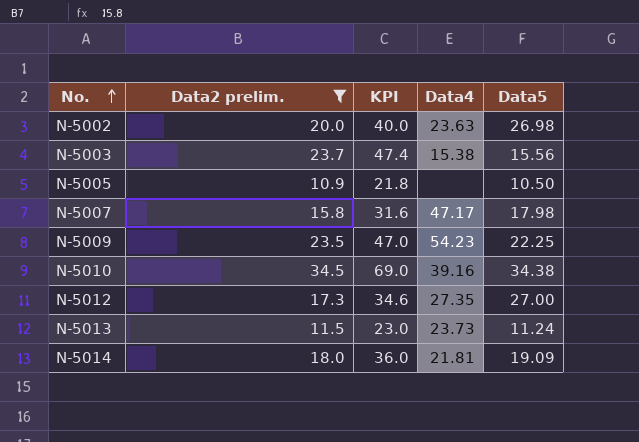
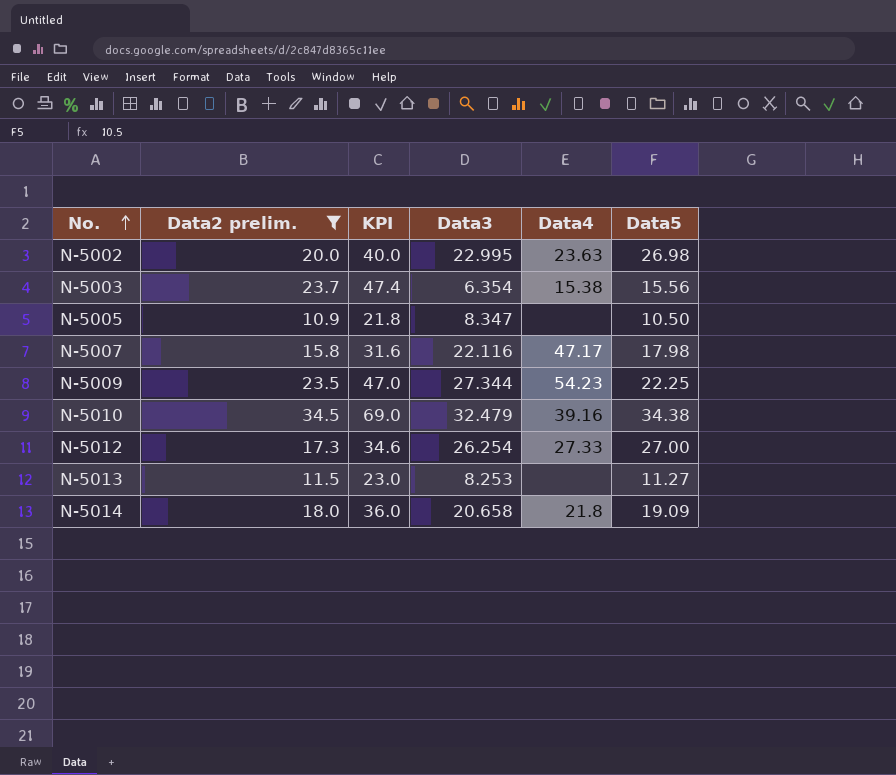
column Data3 | position: none -> 4
N-5012 | Data4: 27.35 -> 27.33
N-5013 | Data4: 23.73 -> none
N-5013 | Data5: 11.24 -> 11.27
N-5014 | Data4: 21.81 -> 21.8

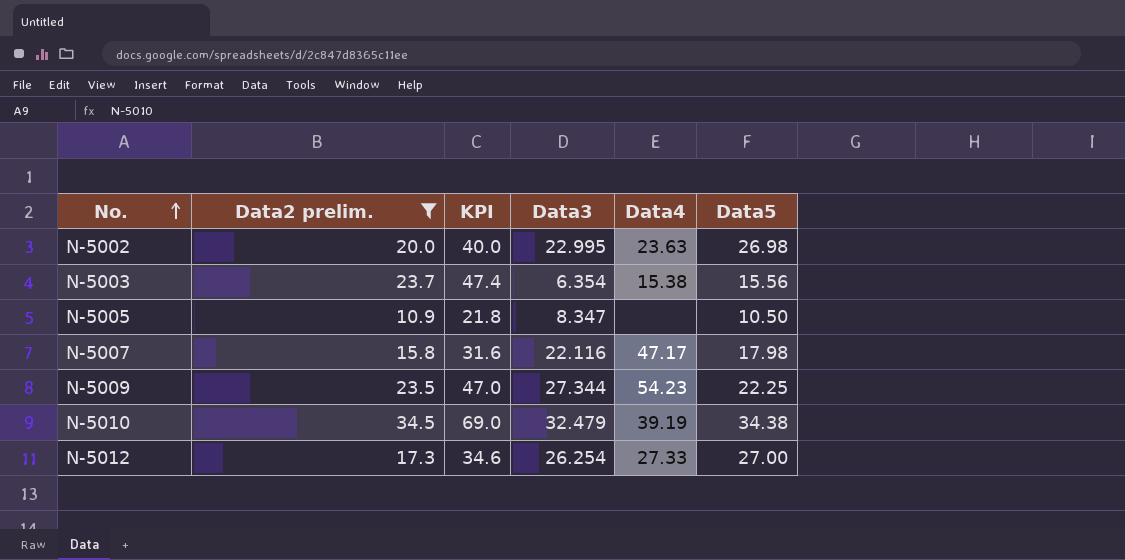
row N-5013: 11.5 | 23.0 | 8.253 | none | 11.27 -> none
row N-5014: 18.0 | 36.0 | 20.658 | 21.8 | 19.09 -> none
N-5010 | Data4: 39.16 -> 39.19

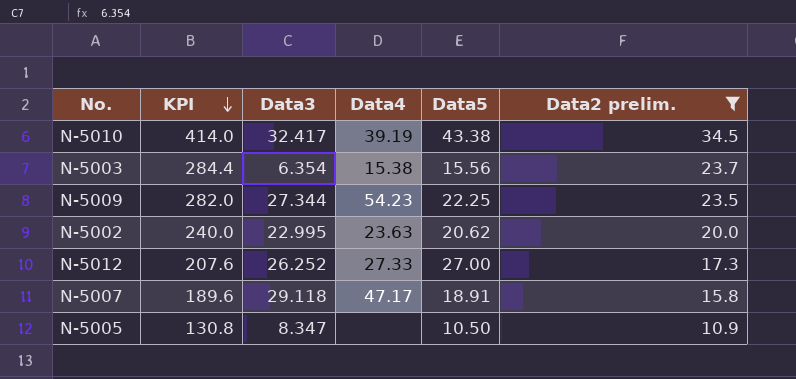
row order: No. ascending -> KPI descending
column KPI | formula: [Data2 prelim.] * 2 -> [Data2 prelim.] * 12
column Data2 prelim. | position: 2 -> 6
N-5010 | Data3: 32.479 -> 32.417
N-5010 | Data5: 34.38 -> 43.38
N-5002 | Data5: 26.98 -> 20.62
N-5012 | Data3: 26.254 -> 26.252
N-5007 | Data3: 22.116 -> 29.118
N-5007 | Data5: 17.98 -> 18.91

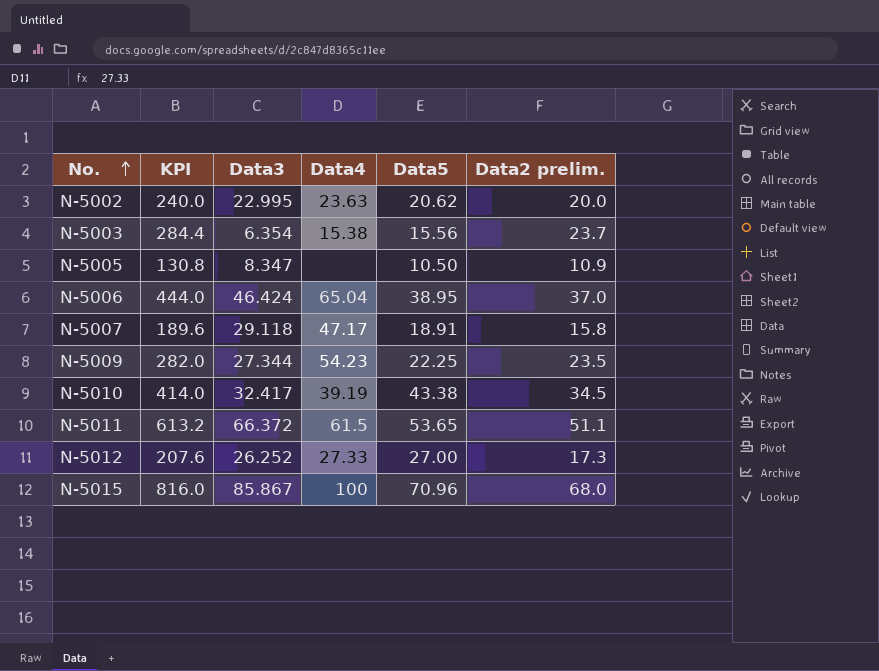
filter: Data2 prelim. <= 34.5 -> none
row order: KPI descending -> No. ascending

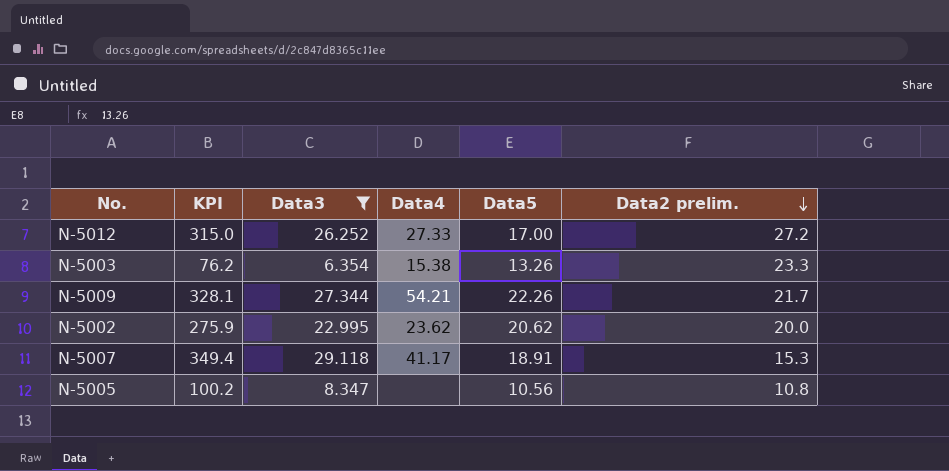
filter: none -> Data3 <= 29.118
row order: No. ascending -> Data2 prelim. descending
column KPI | formula: [Data2 prelim.] * 12 -> [Data3] * 12
N-5012 | Data5: 27.00 -> 17.00
N-5012 | Data2 prelim.: 17.3 -> 27.2
N-5003 | Data5: 15.56 -> 13.26
N-5003 | Data2 prelim.: 23.7 -> 23.3
N-5009 | Data4: 54.23 -> 54.21
N-5009 | Data5: 22.25 -> 22.26
N-5009 | Data2 prelim.: 23.5 -> 21.7
N-5002 | Data4: 23.63 -> 23.62
N-5007 | Data4: 47.17 -> 41.17
N-5007 | Data2 prelim.: 15.8 -> 15.3
N-5005 | Data5: 10.50 -> 10.56
N-5005 | Data2 prelim.: 10.9 -> 10.8

